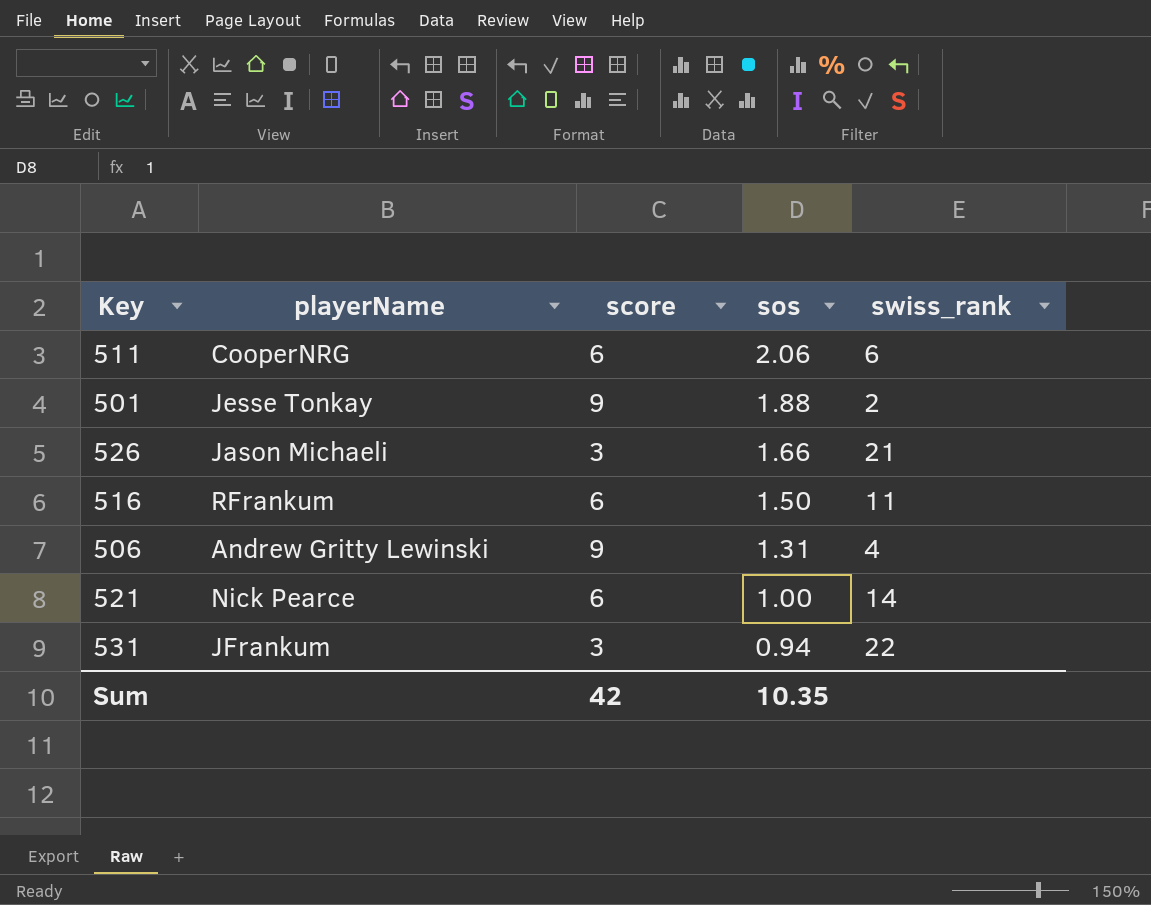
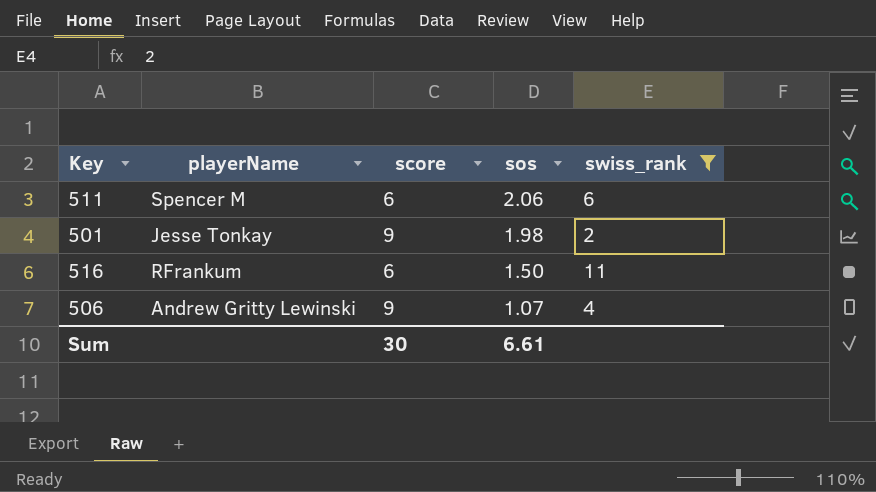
filter: none -> swiss_rank <= 11
511 | playerName: CooperNRG -> Spencer M
501 | sos: 1.88 -> 1.98
506 | sos: 1.31 -> 1.07
Sum | score: 42 -> 30
Sum | sos: 10.35 -> 6.61

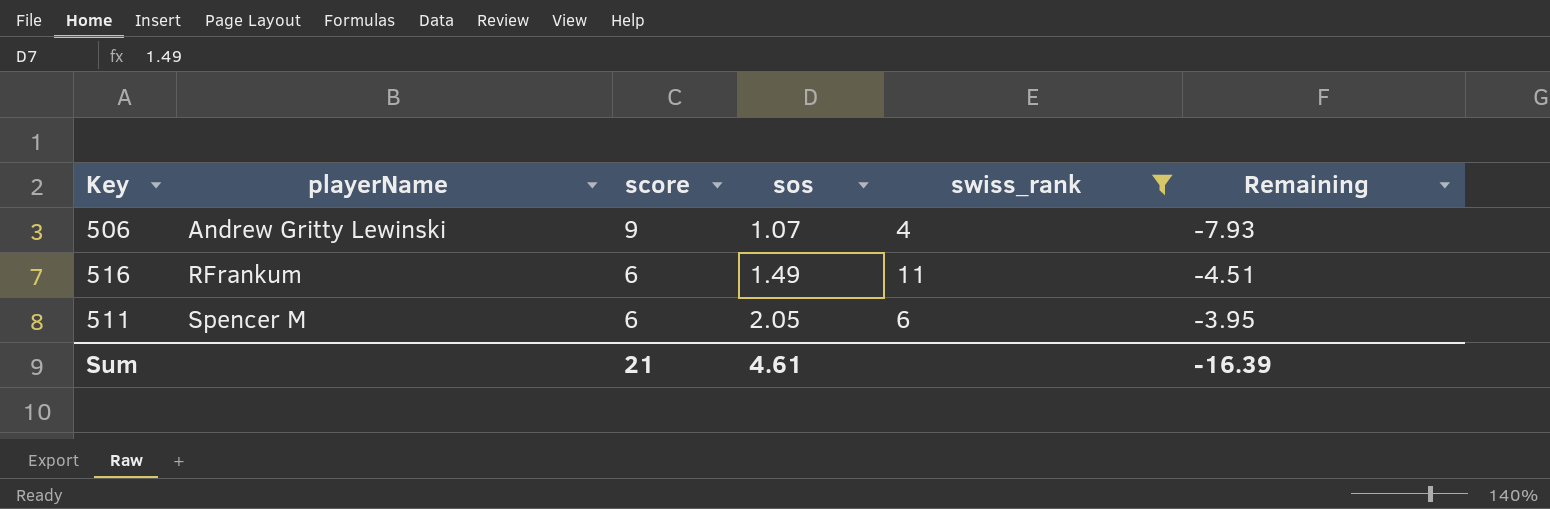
row order: sos descending -> playerName ascending
column Remaining | formula: none -> [sos] - [score]
row 501: Jesse Tonkay | 9 | 1.98 | 2 -> none
516 | sos: 1.50 -> 1.49
511 | sos: 2.06 -> 2.05
Sum | score: 30 -> 21
Sum | sos: 6.61 -> 4.61

